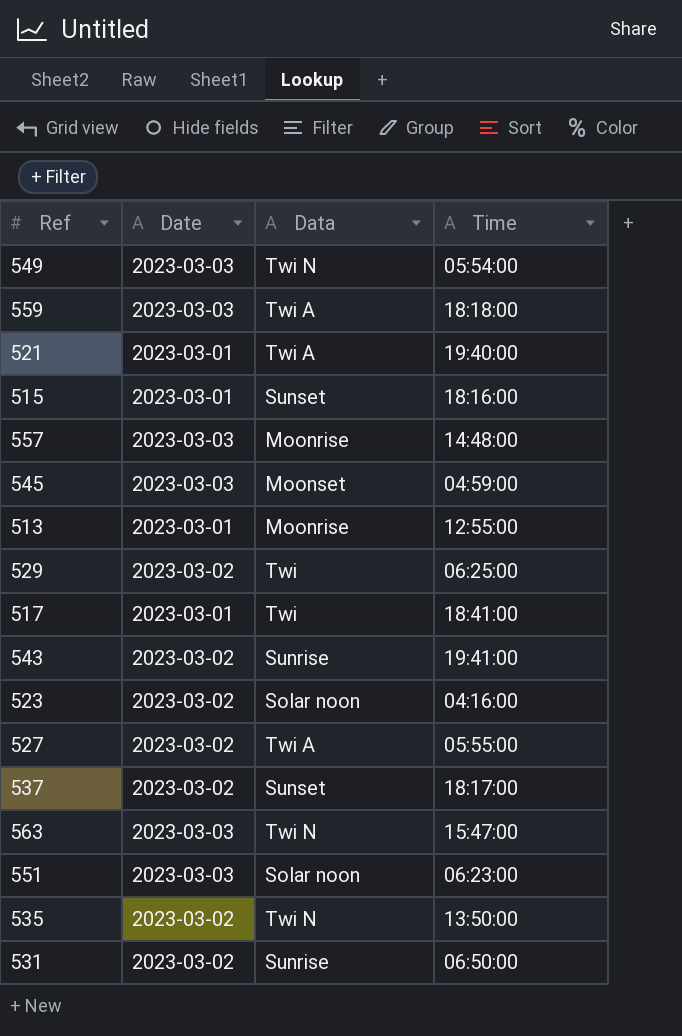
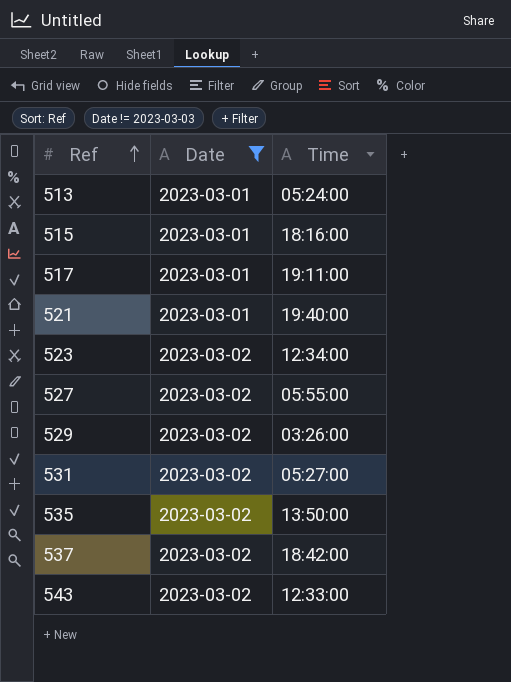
filter: none -> Date != 2023-03-03
row order: none -> Ref ascending
column Data | position: 3 -> none
513 | Time: 12:55:00 -> 05:24:00
517 | Time: 18:41:00 -> 19:11:00
523 | Time: 04:16:00 -> 12:34:00
529 | Time: 06:25:00 -> 03:26:00
531 | Time: 06:50:00 -> 05:27:00
537 | Time: 18:17:00 -> 18:42:00
543 | Time: 19:41:00 -> 12:33:00

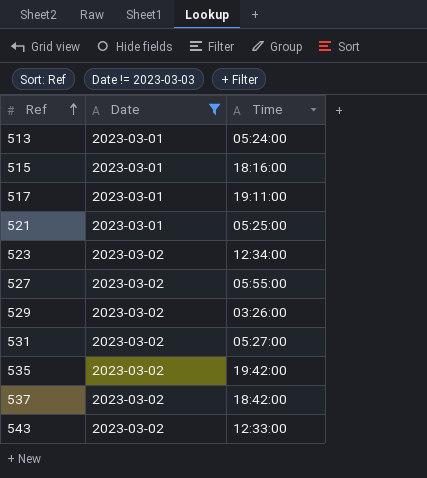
521 | Time: 19:40:00 -> 05:25:00
535 | Time: 13:50:00 -> 19:42:00

